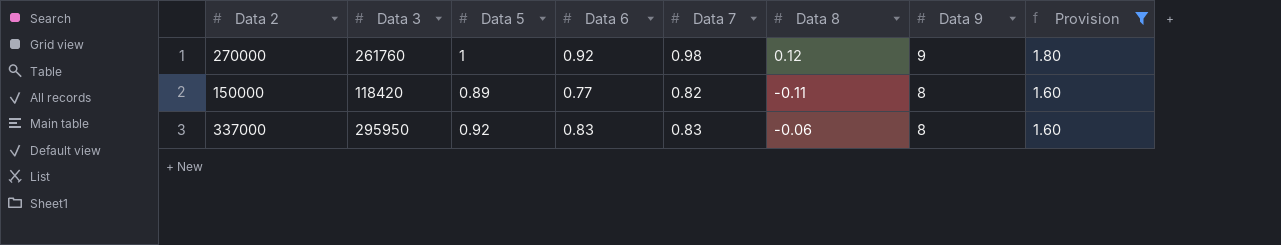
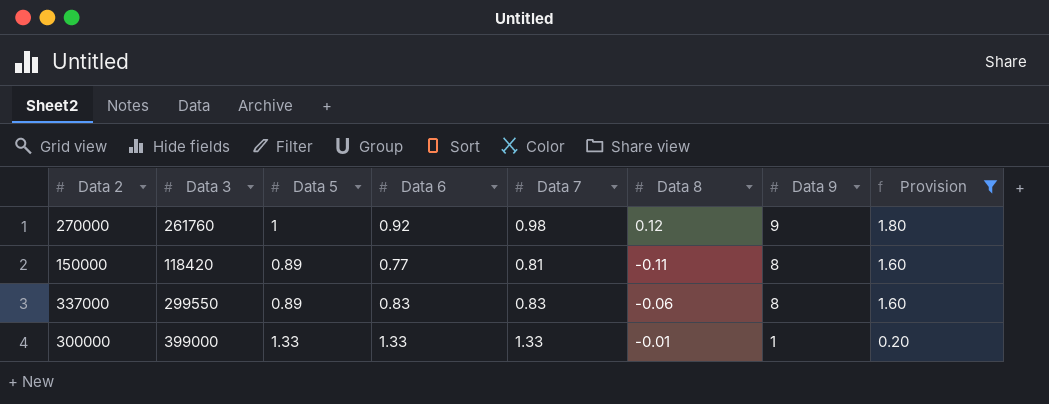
150000 | Data 7: 0.82 -> 0.81
337000 | Data 3: 295950 -> 299550
337000 | Data 5: 0.92 -> 0.89
row 300000: none -> 399000 | 1.33 | 1.33 | 1.33 | -0.01 | 1 | 0.20

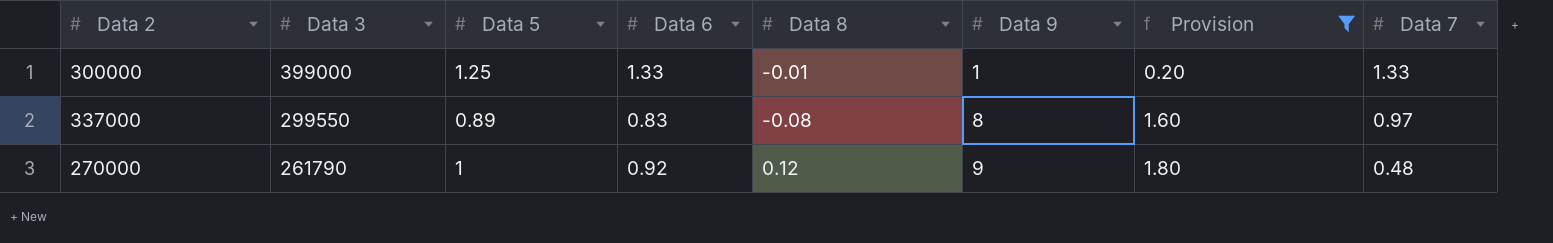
row order: Data 9 descending -> Data 3 descending
column Data 7 | position: 5 -> 8
row 150000: 118420 | 0.89 | 0.77 | 0.81 | -0.11 | 8 | 1.60 -> none
300000 | Data 5: 1.33 -> 1.25
337000 | Data 8: -0.06 -> -0.08
337000 | Data 7: 0.83 -> 0.97
270000 | Data 3: 261760 -> 261790
270000 | Data 7: 0.98 -> 0.48

